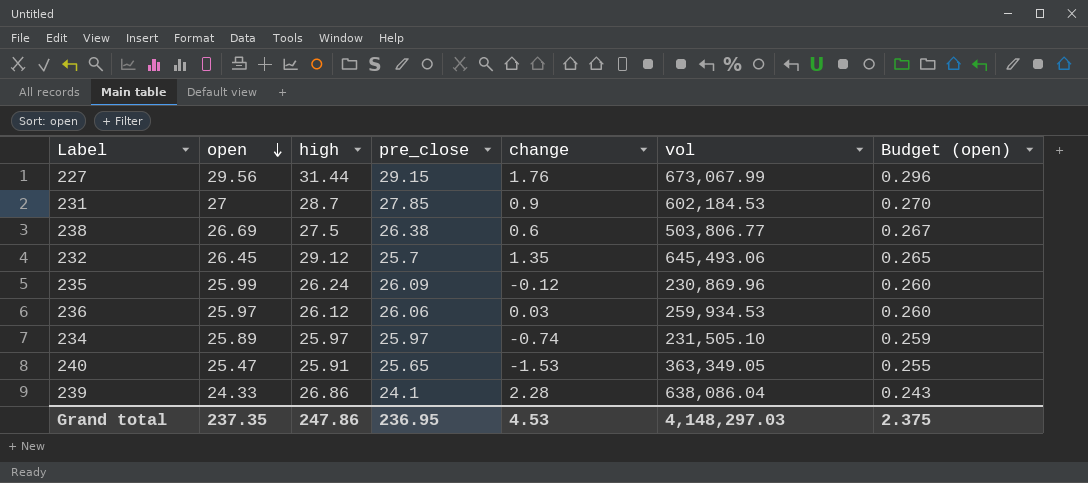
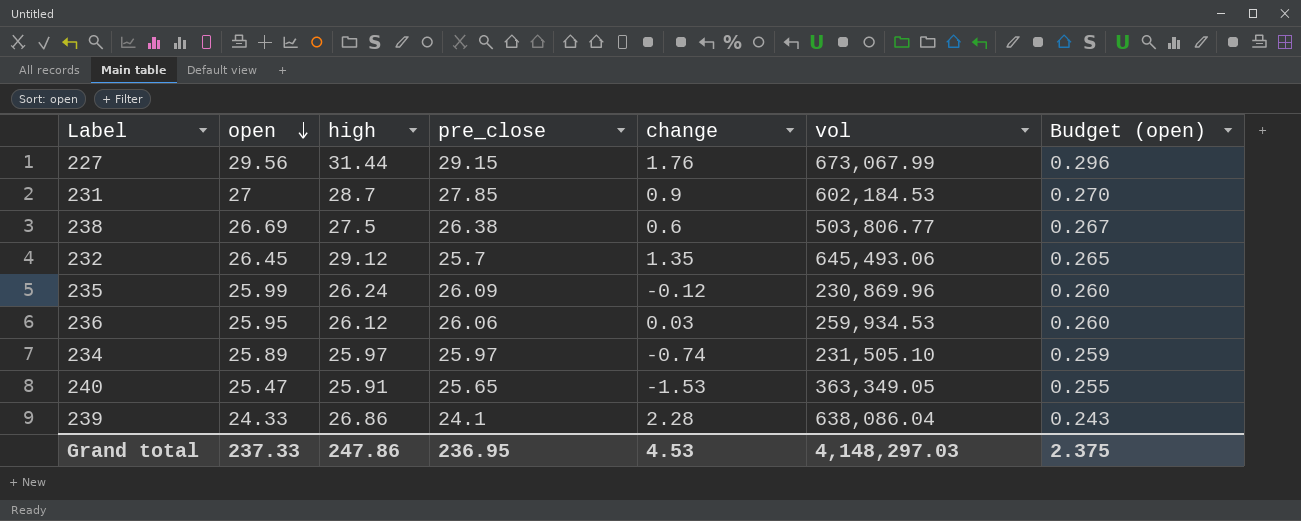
236 | open: 25.97 -> 25.95
Grand total | open: 237.35 -> 237.33

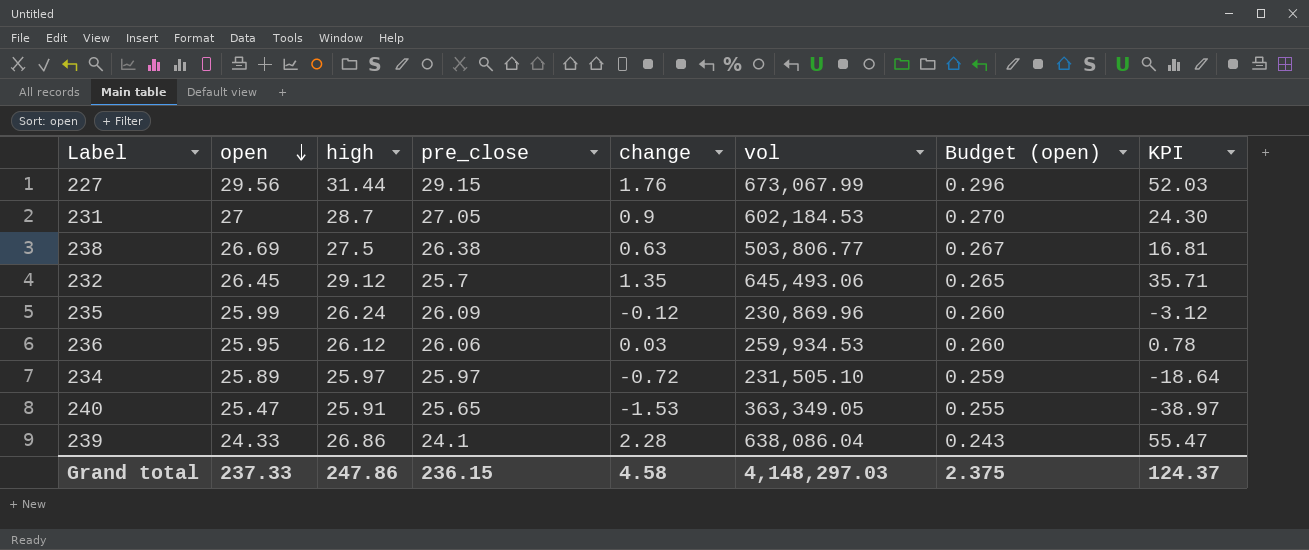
column KPI | formula: none -> [open] * [change]
231 | pre_close: 27.85 -> 27.05
238 | change: 0.6 -> 0.63
234 | change: -0.74 -> -0.72
Grand total | pre_close: 236.95 -> 236.15
Grand total | change: 4.53 -> 4.58

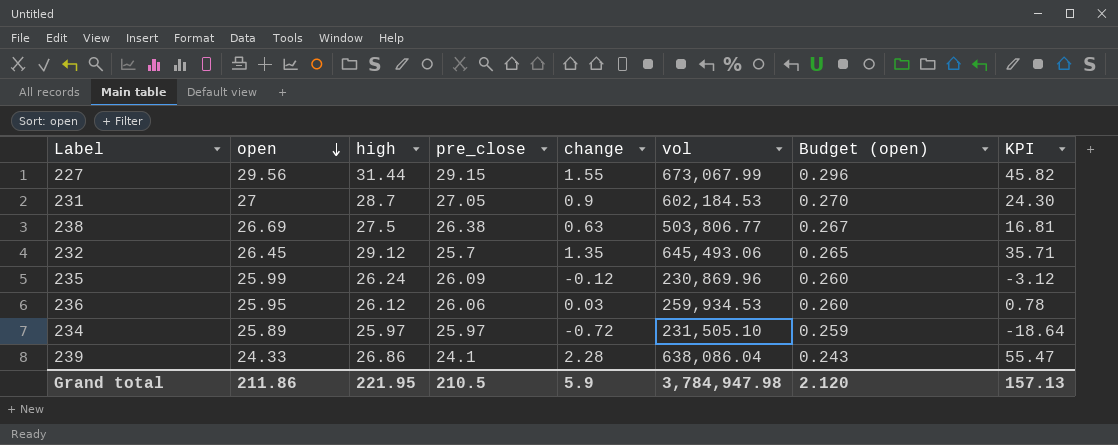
row 240: 25.47 | 25.91 | 25.65 | -1.53 | 363,349.05 | 0.255 | -38.97 -> none
227 | change: 1.76 -> 1.55
227 | KPI: 52.03 -> 45.82
Grand total | open: 237.33 -> 211.86
Grand total | high: 247.86 -> 221.95
Grand total | pre_close: 236.15 -> 210.5
Grand total | change: 4.58 -> 5.9
Grand total | vol: 4,148,297.03 -> 3,784,947.98
Grand total | Budget (open): 2.375 -> 2.120
Grand total | KPI: 124.37 -> 157.13

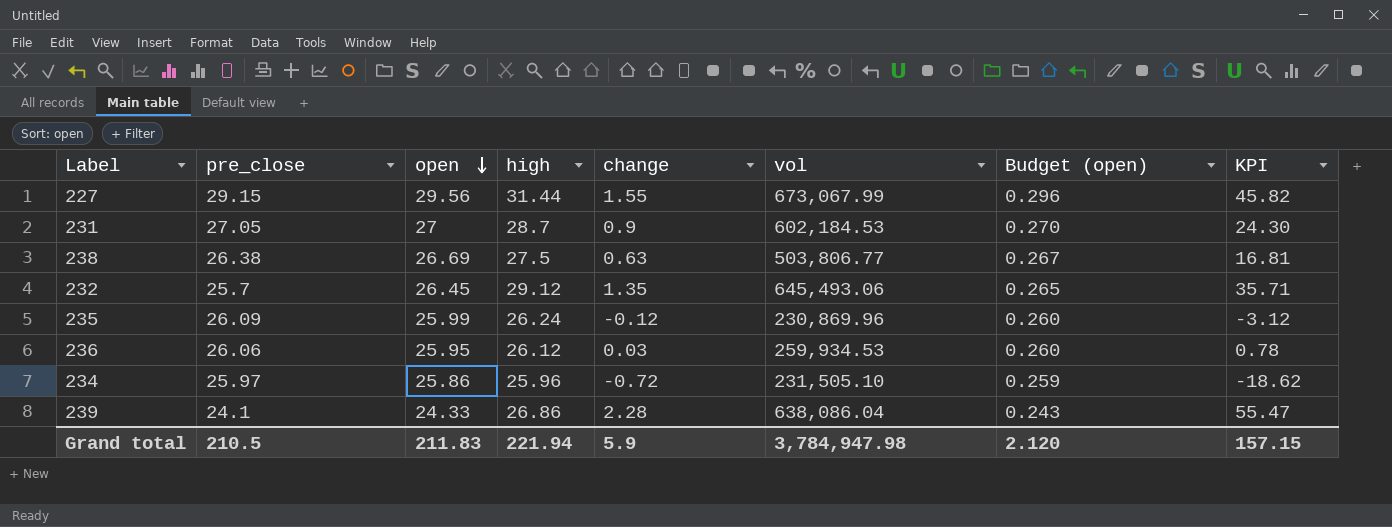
column pre_close | position: 4 -> 2
234 | open: 25.89 -> 25.86
234 | high: 25.97 -> 25.96
234 | KPI: -18.64 -> -18.62
Grand total | open: 211.86 -> 211.83
Grand total | high: 221.95 -> 221.94
Grand total | KPI: 157.13 -> 157.15

